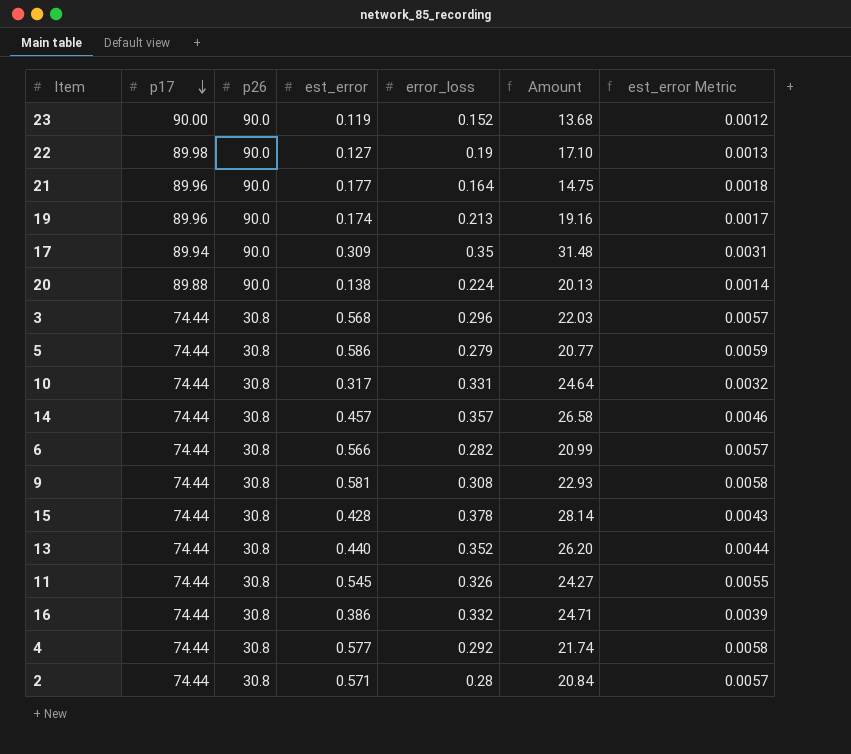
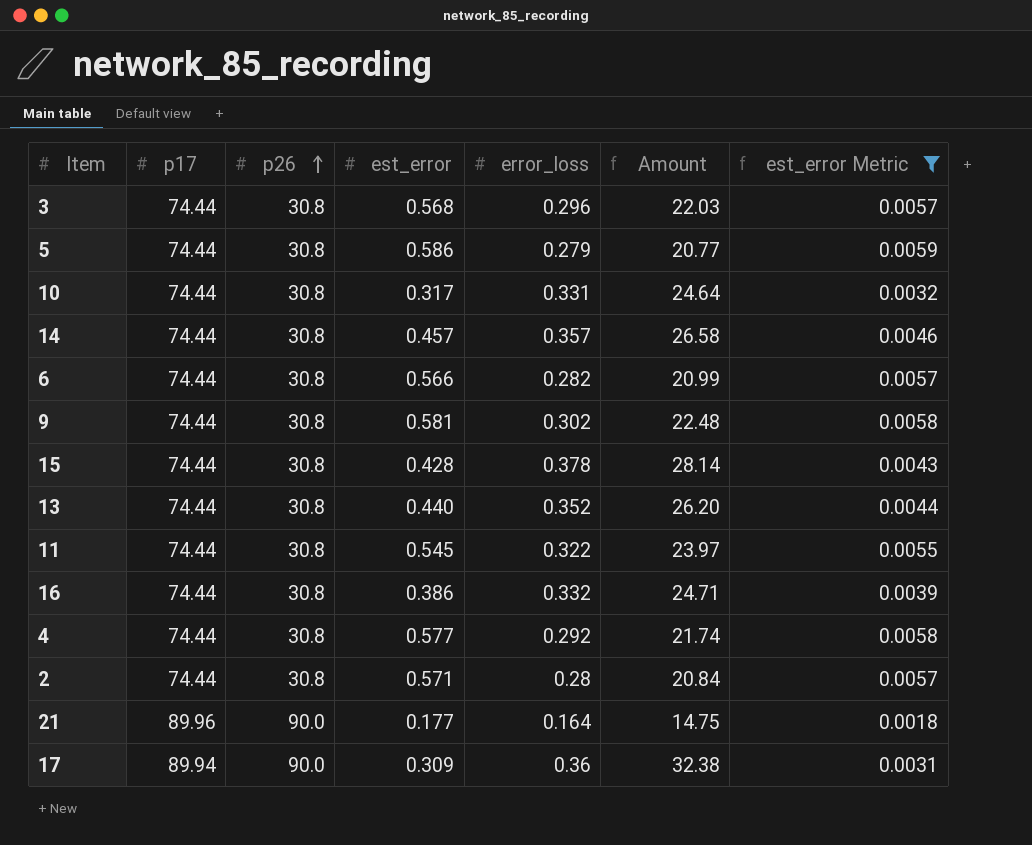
filter: none -> est_error Metric >= 0.0018
row order: p17 descending -> p26 ascending
9 | error_loss: 0.308 -> 0.302
9 | Amount: 22.93 -> 22.48
11 | error_loss: 0.326 -> 0.322
11 | Amount: 24.27 -> 23.97
17 | error_loss: 0.35 -> 0.36
17 | Amount: 31.48 -> 32.38

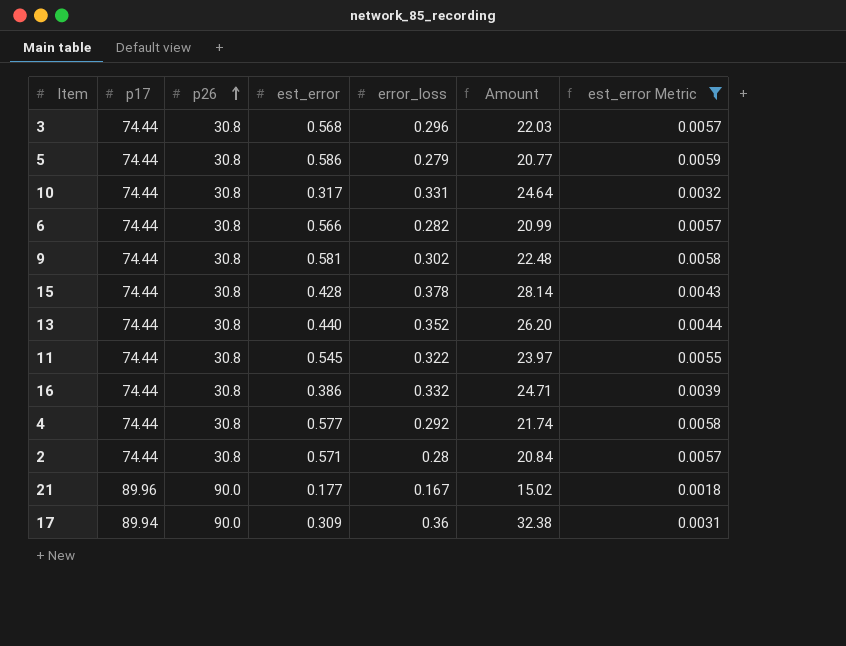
row 14: 74.44 | 30.8 | 0.457 | 0.357 | 26.58 | 0.0046 -> none
21 | error_loss: 0.164 -> 0.167
21 | Amount: 14.75 -> 15.02

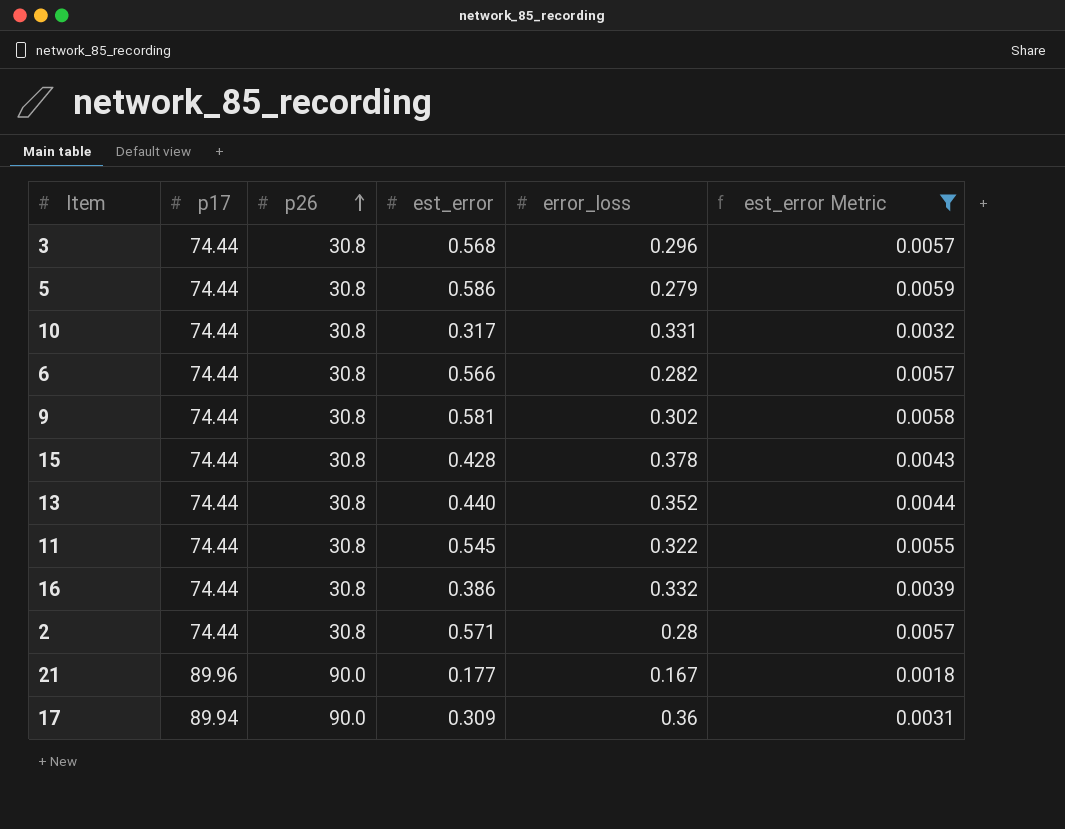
column Amount | formula: [p17] * [error_loss] -> none
row 4: 74.44 | 30.8 | 0.577 | 0.292 | 21.74 | 0.0058 -> none

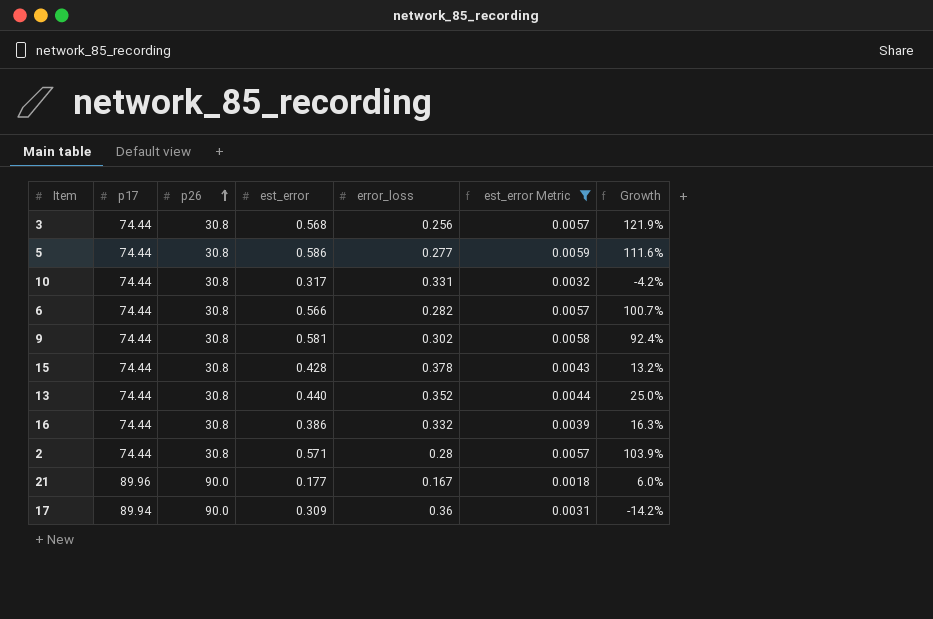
column Growth | formula: none -> ([est_error] - [error_loss]) / [error_loss]
row 11: 74.44 | 30.8 | 0.545 | 0.322 | 0.0055 -> none
3 | error_loss: 0.296 -> 0.256
5 | error_loss: 0.279 -> 0.277

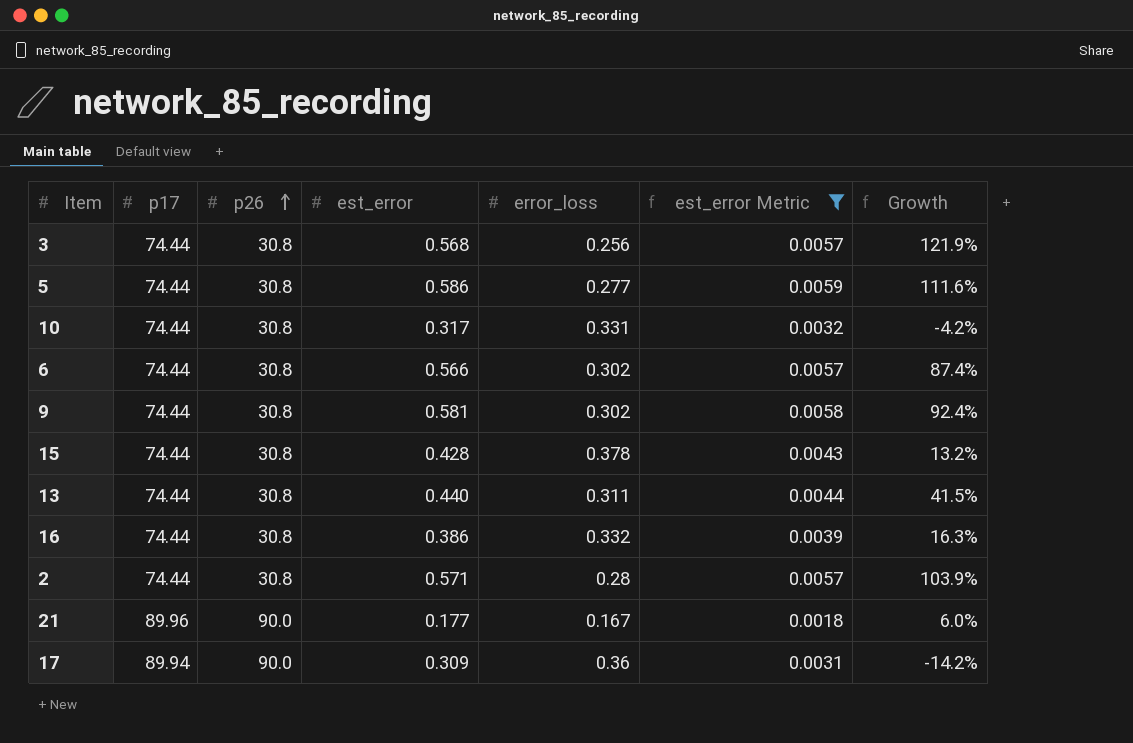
6 | error_loss: 0.282 -> 0.302
6 | Growth: 100.7% -> 87.4%
13 | error_loss: 0.352 -> 0.311
13 | Growth: 25.0% -> 41.5%

